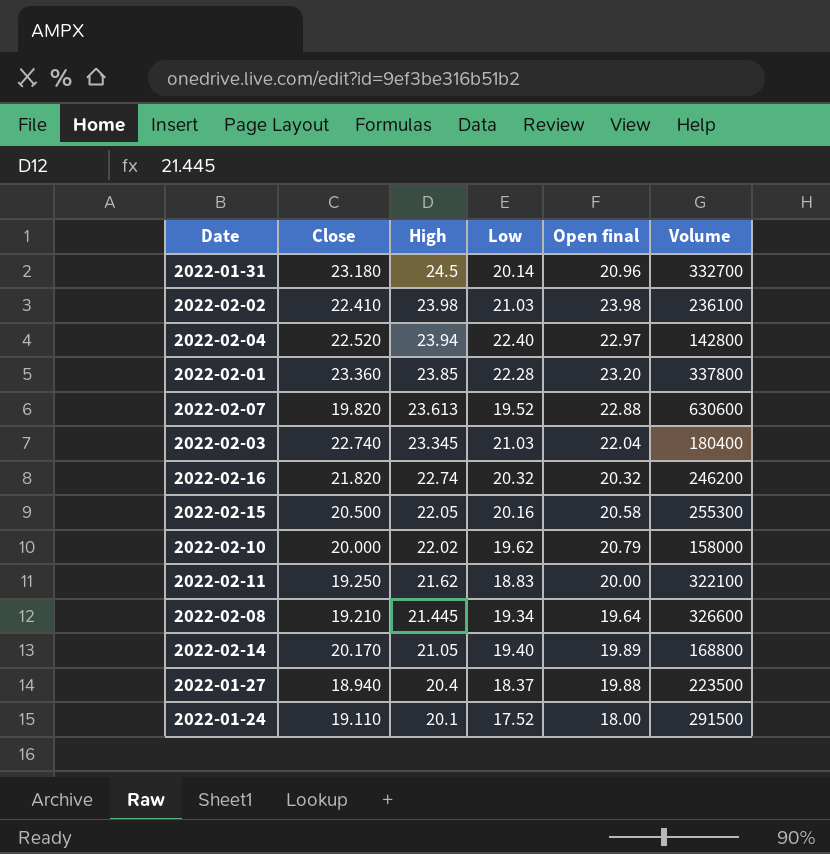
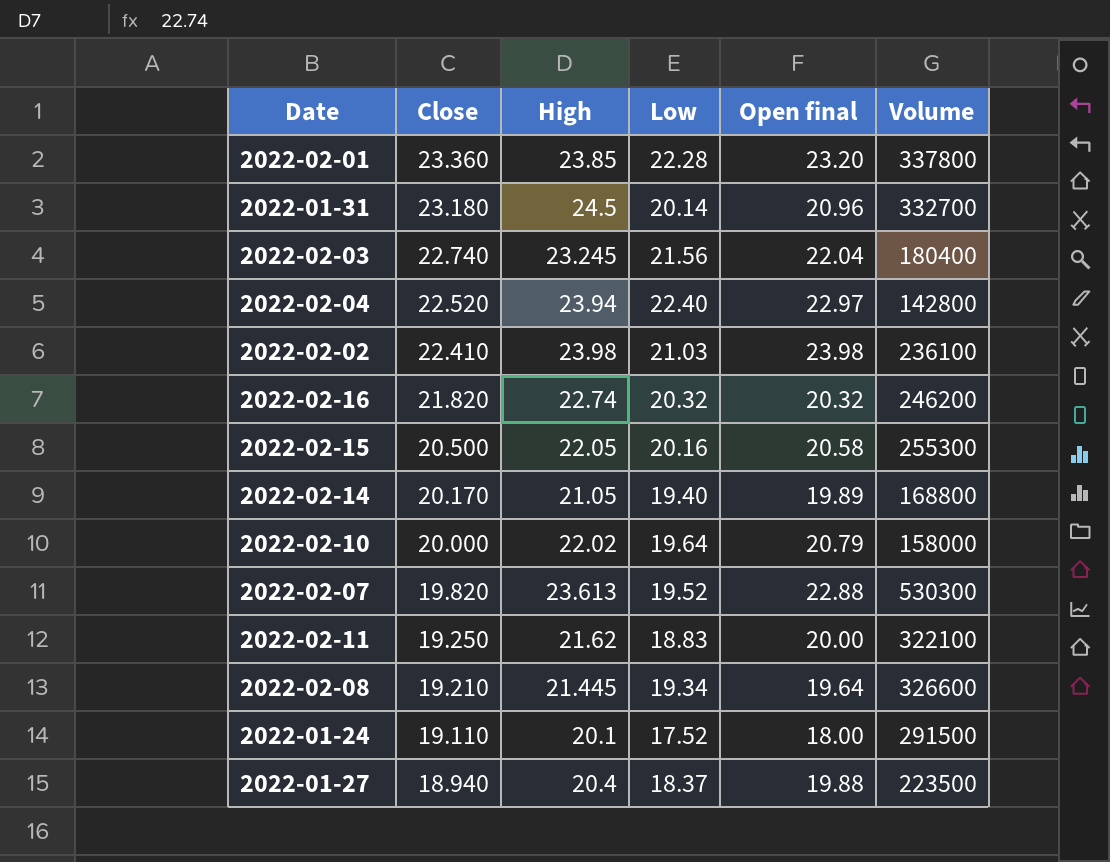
row order: High descending -> Close descending
2022-02-03 | High: 23.345 -> 23.245
2022-02-03 | Low: 21.03 -> 21.56
2022-02-10 | Low: 19.62 -> 19.64
2022-02-07 | Volume: 630600 -> 530300

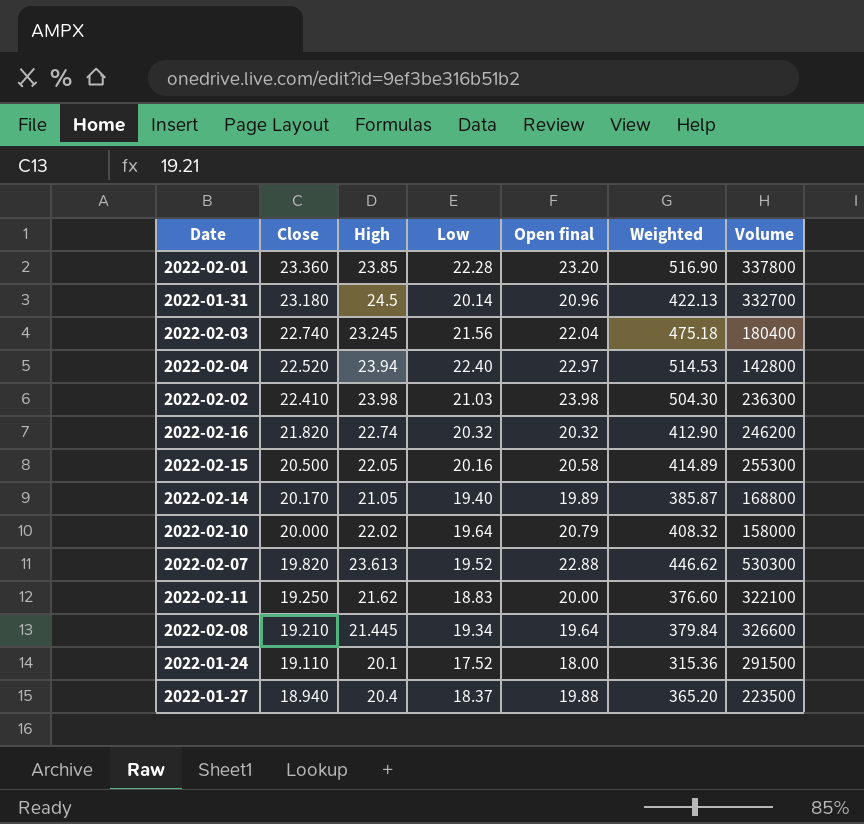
column Weighted | formula: none -> [Low] * [Open final]
2022-02-02 | Volume: 236100 -> 236300

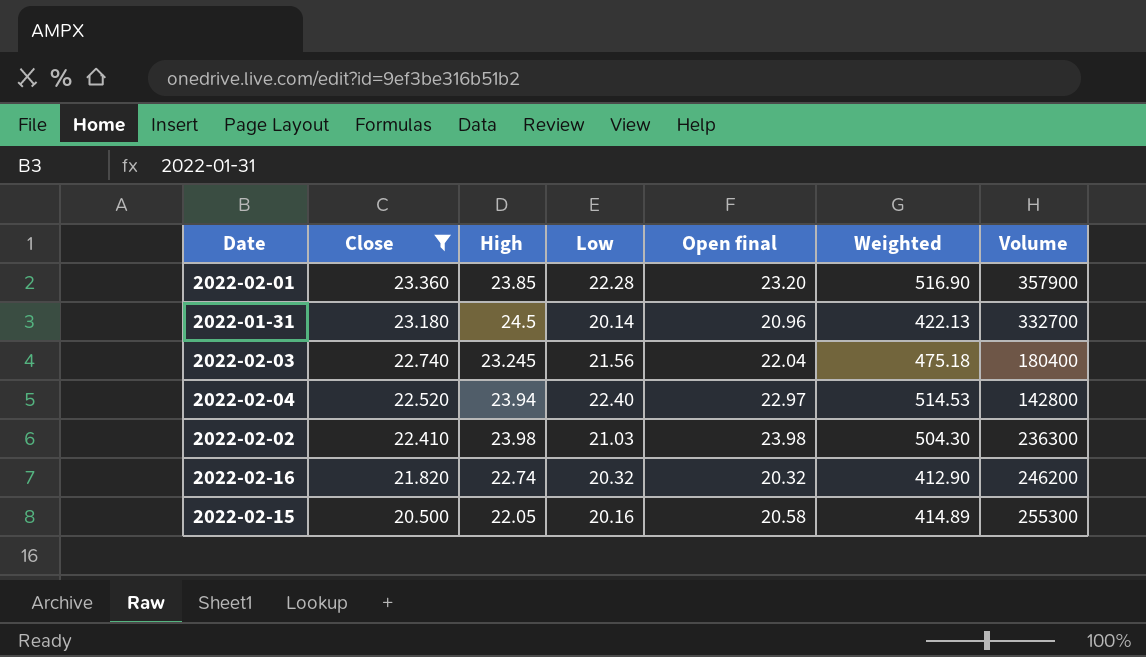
filter: none -> Close >= 20.500
2022-02-01 | Volume: 337800 -> 357900

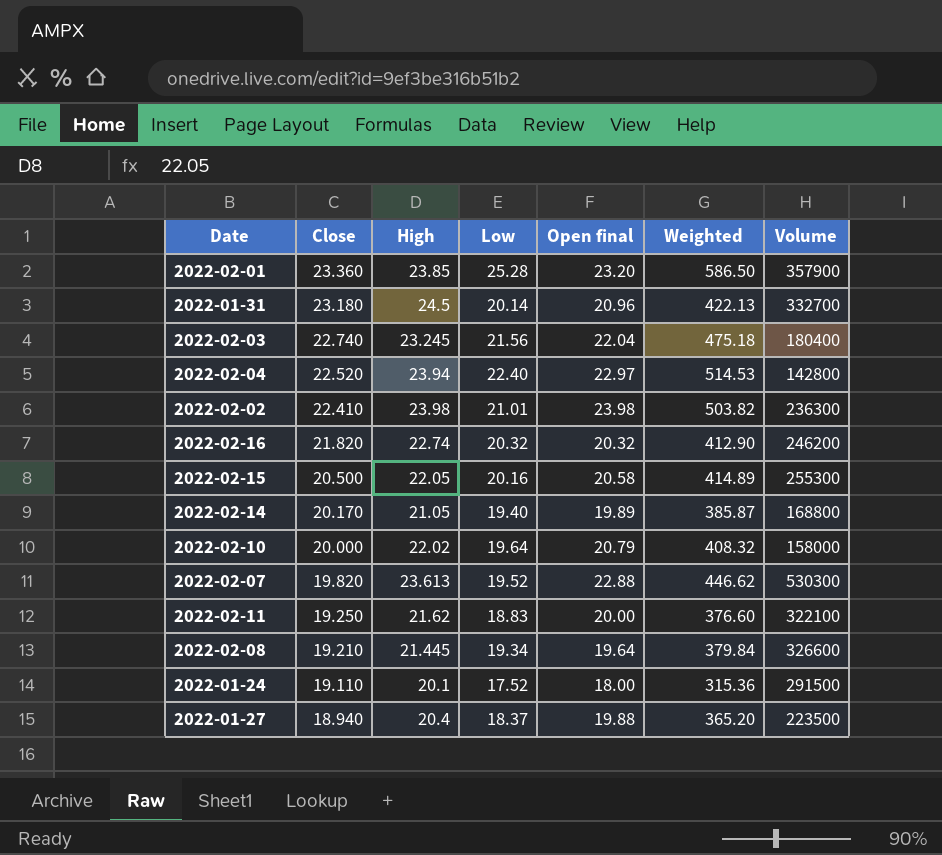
filter: Close >= 20.500 -> none
2022-02-01 | Low: 22.28 -> 25.28
2022-02-01 | Weighted: 516.90 -> 586.50
2022-02-02 | Low: 21.03 -> 21.01
2022-02-02 | Weighted: 504.30 -> 503.82

